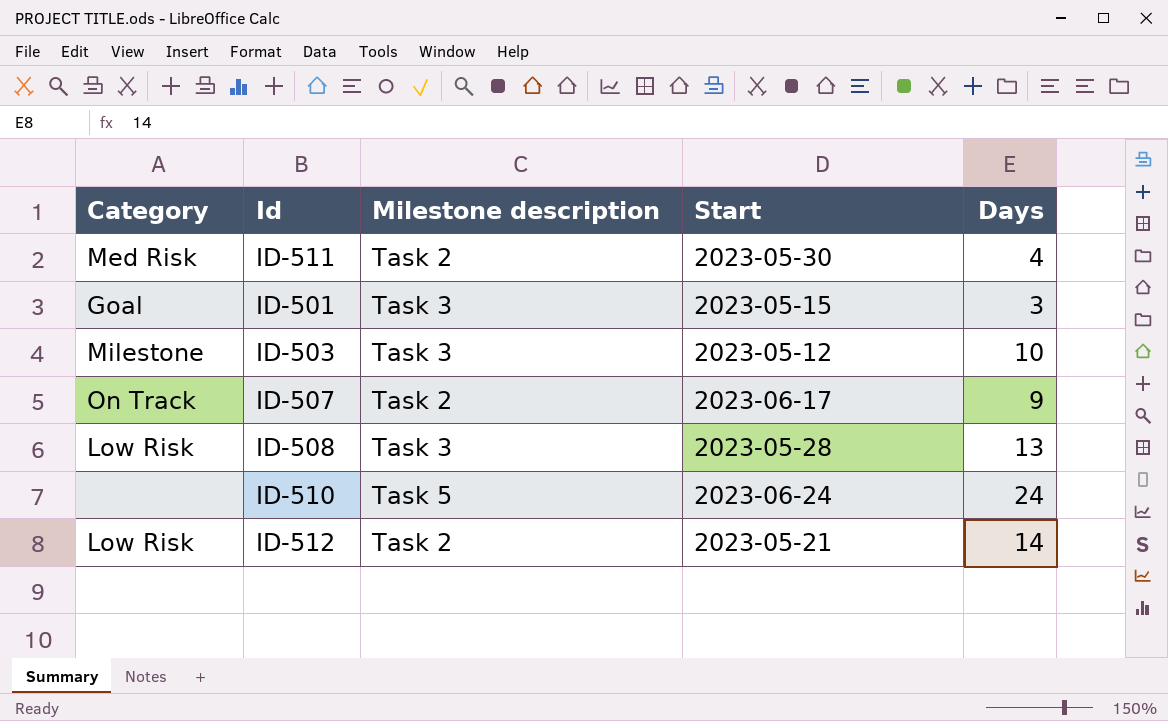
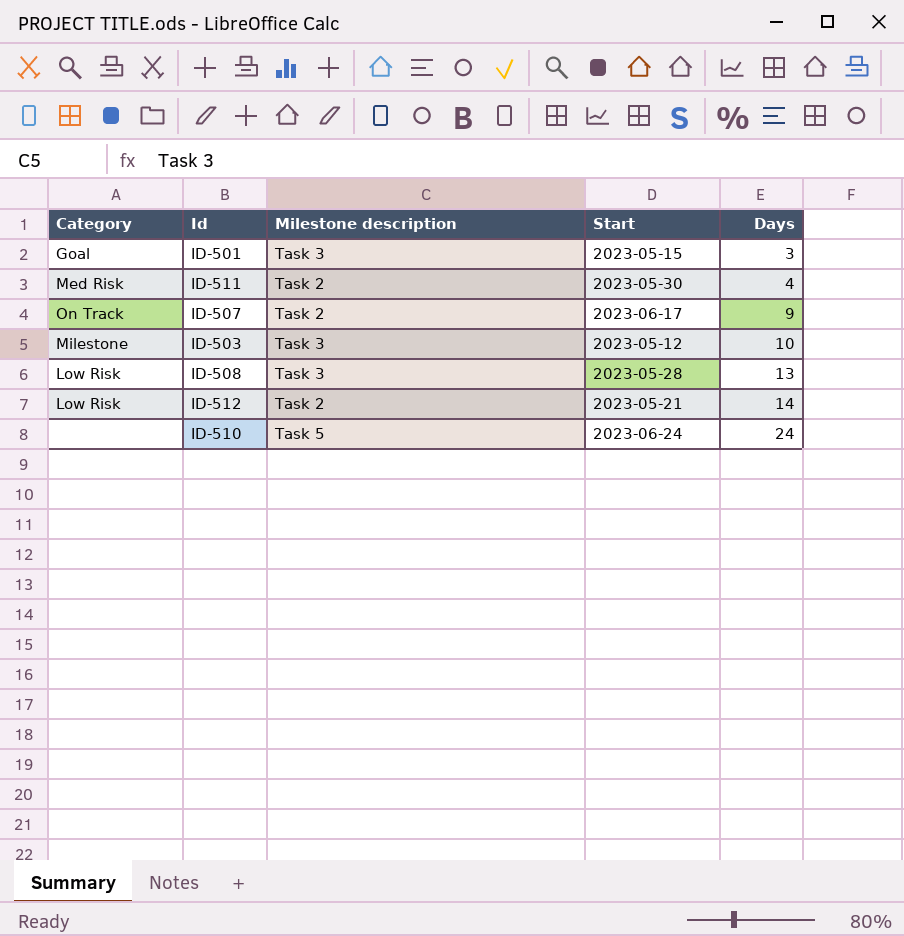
row order: none -> Days ascending

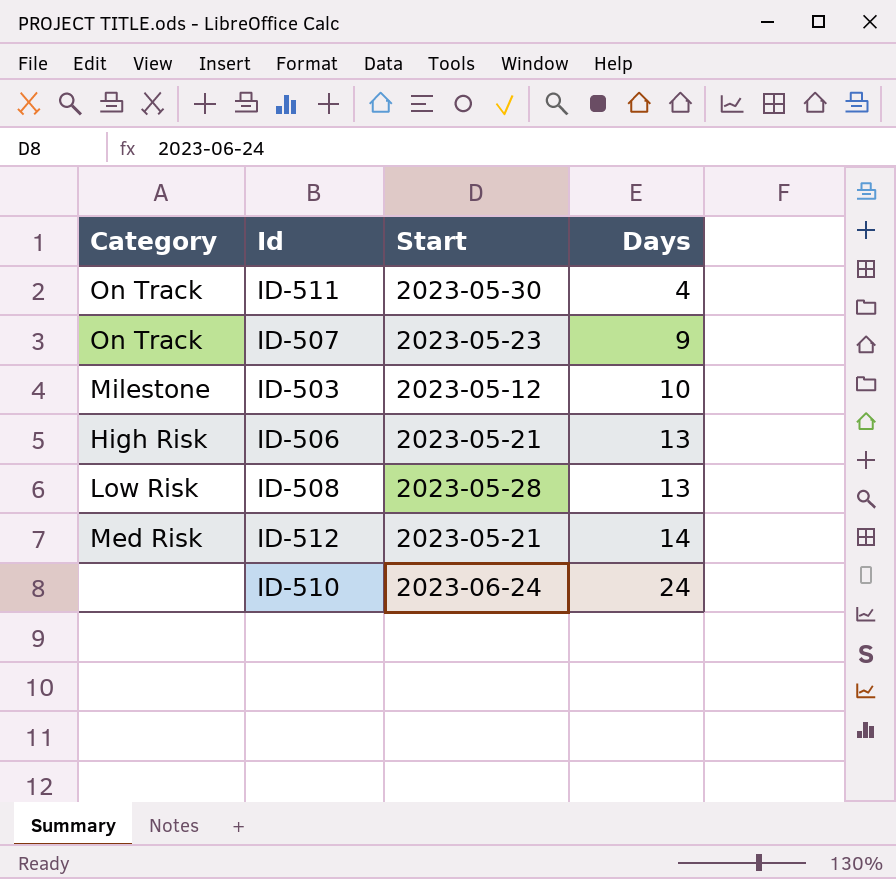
column Milestone description | position: 3 -> none
row ID-501: Goal | Task 3 | 2023-05-15 | 3 -> none
ID-511 | Category: Med Risk -> On Track
ID-507 | Start: 2023-06-17 -> 2023-05-23
row ID-506: none -> High Risk | 2023-05-21 | 13
ID-512 | Category: Low Risk -> Med Risk

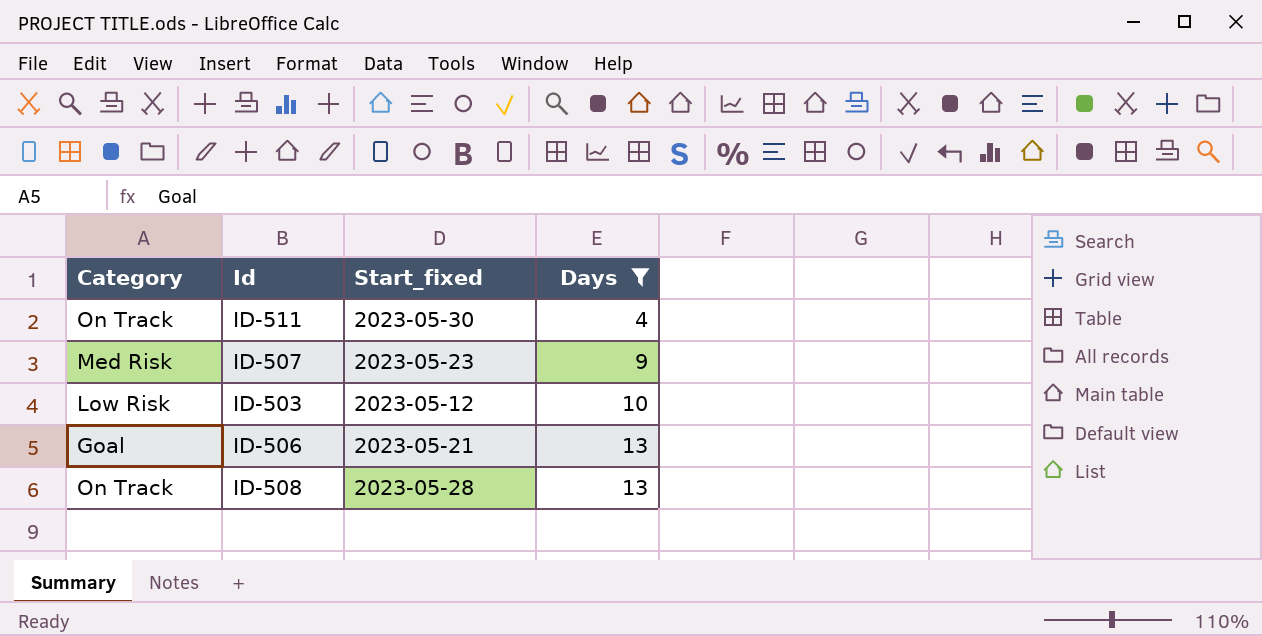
filter: none -> Days <= 13
column name: Start -> Start_fixed
ID-507 | Category: On Track -> Med Risk
ID-503 | Category: Milestone -> Low Risk
ID-506 | Category: High Risk -> Goal
ID-508 | Category: Low Risk -> On Track

